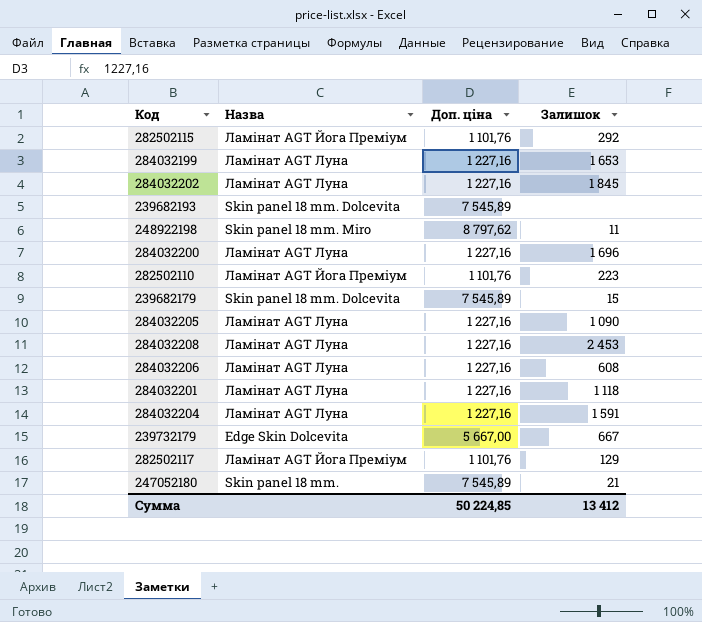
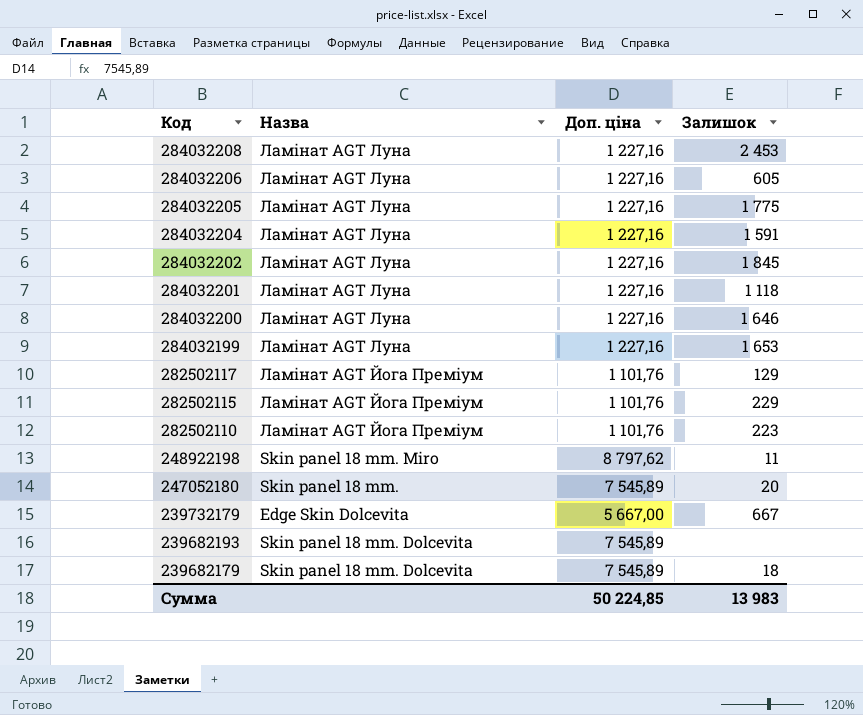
row order: none -> Код descending
284032206 | Залишок: 608 -> 605
284032205 | Залишок: 1 090 -> 1 775
284032200 | Залишок: 1 696 -> 1 646
282502115 | Залишок: 292 -> 229
247052180 | Залишок: 21 -> 20
239682179 | Залишок: 15 -> 18
Сумма | Залишок: 13 412 -> 13 983

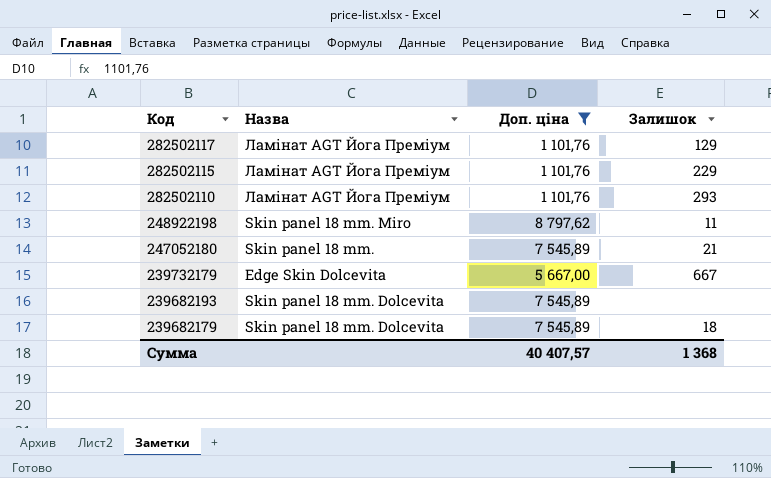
filter: none -> Доп. ціна != 1 227,16
282502110 | Залишок: 223 -> 293
247052180 | Залишок: 20 -> 21
Сумма | Доп. ціна: 50 224,85 -> 40 407,57
Сумма | Залишок: 13 983 -> 1 368

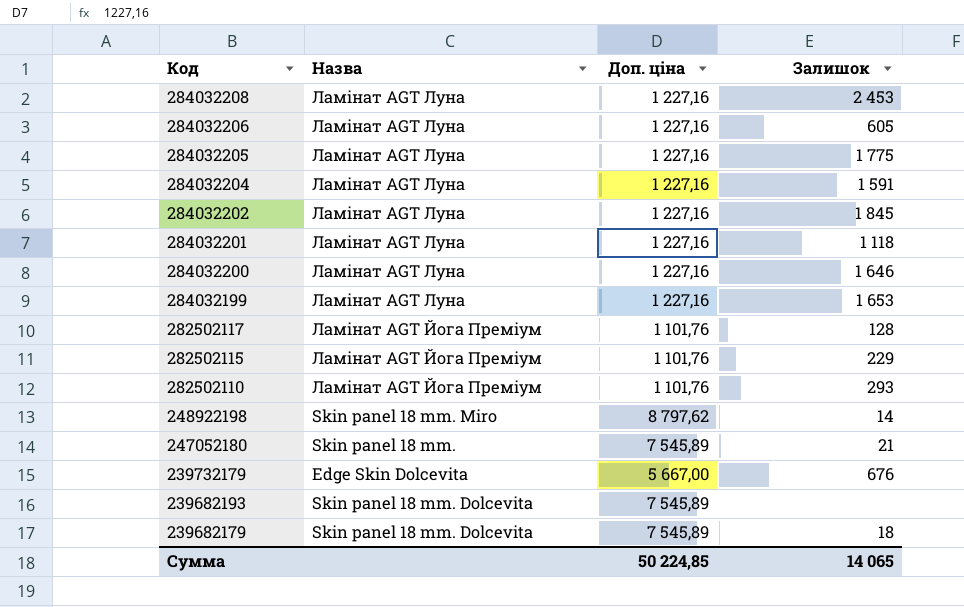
filter: Доп. ціна != 1 227,16 -> none
282502117 | Залишок: 129 -> 128
248922198 | Залишок: 11 -> 14
239732179 | Залишок: 667 -> 676
Сумма | Доп. ціна: 40 407,57 -> 50 224,85
Сумма | Залишок: 1 368 -> 14 065

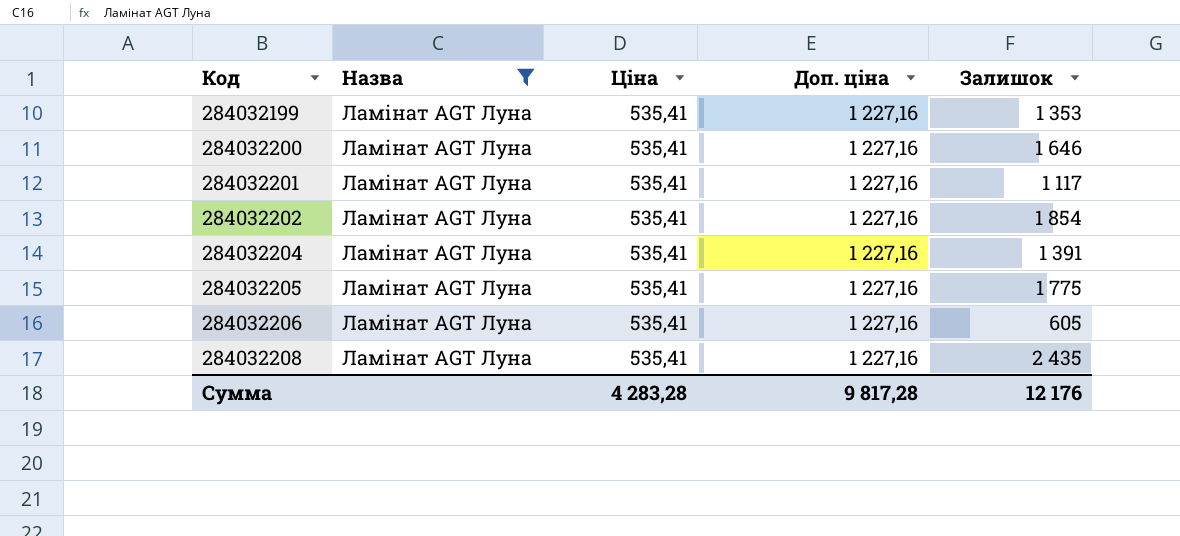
filter: none -> Назва = Ламінат AGT Луна
row order: Код descending -> Код ascending
column Ціна | position: none -> 3
284032199 | Залишок: 1 653 -> 1 353
284032201 | Залишок: 1 118 -> 1 117
284032202 | Залишок: 1 845 -> 1 854
284032204 | Залишок: 1 591 -> 1 391
284032208 | Залишок: 2 453 -> 2 435
Сумма | Доп. ціна: 50 224,85 -> 9 817,28
Сумма | Залишок: 14 065 -> 12 176

